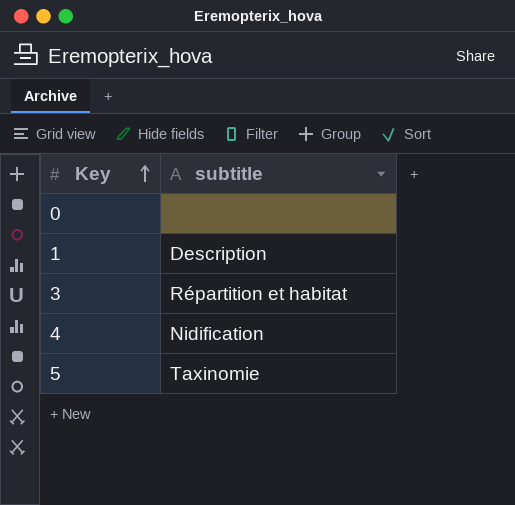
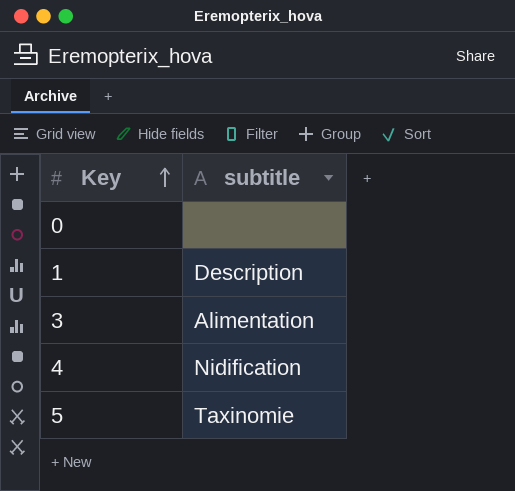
3 | subtitle: Répartition et habitat -> Alimentation

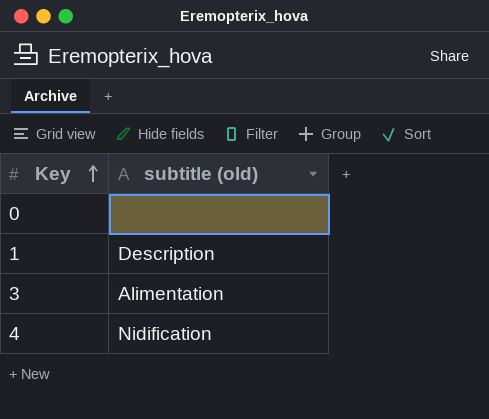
column name: subtitle -> subtitle (old)
row 5: Taxinomie -> none

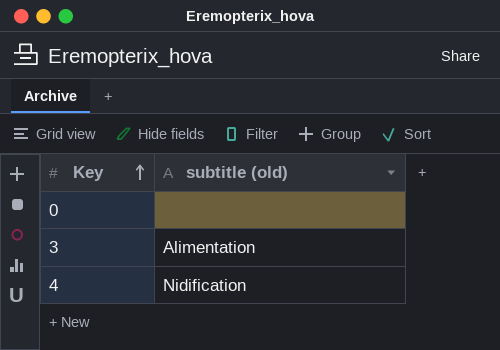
row 1: Description -> none

